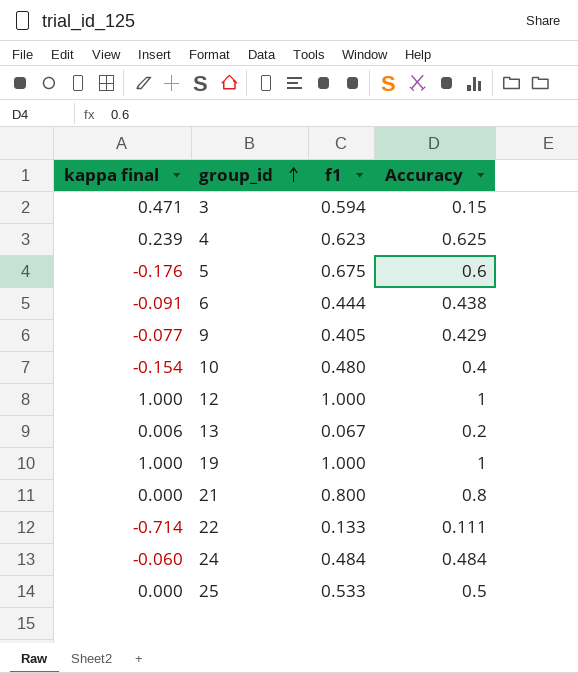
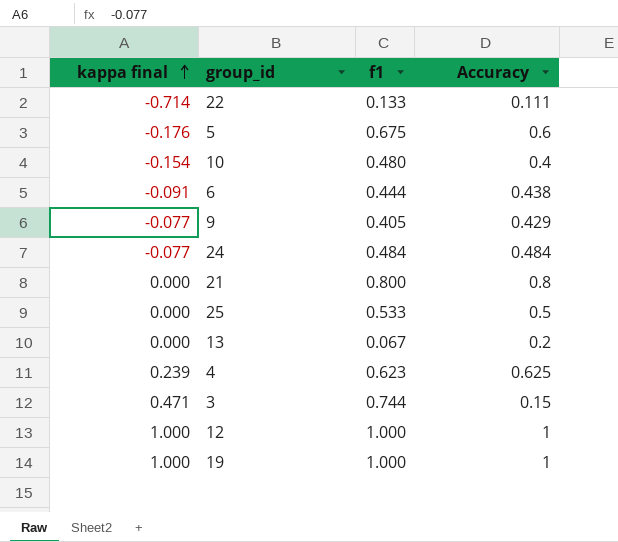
row order: group_id ascending -> kappa final ascending
24 | kappa final: -0.060 -> -0.077
13 | kappa final: 0.006 -> 0.000
3 | f1: 0.594 -> 0.744

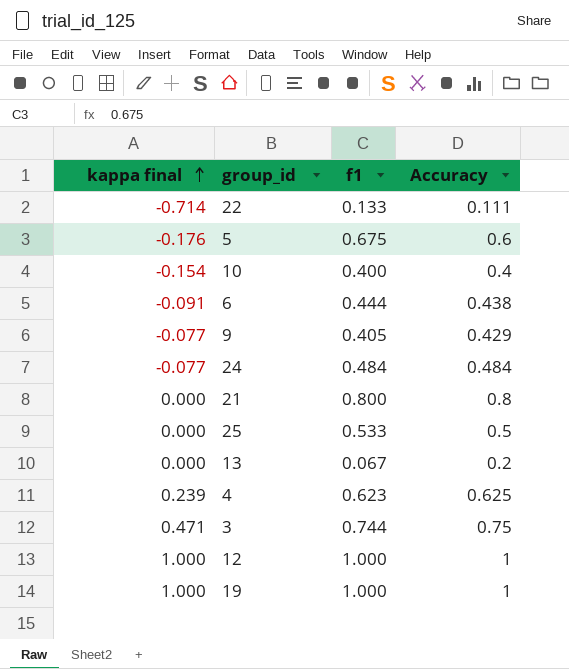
10 | f1: 0.480 -> 0.400
3 | Accuracy: 0.15 -> 0.75

